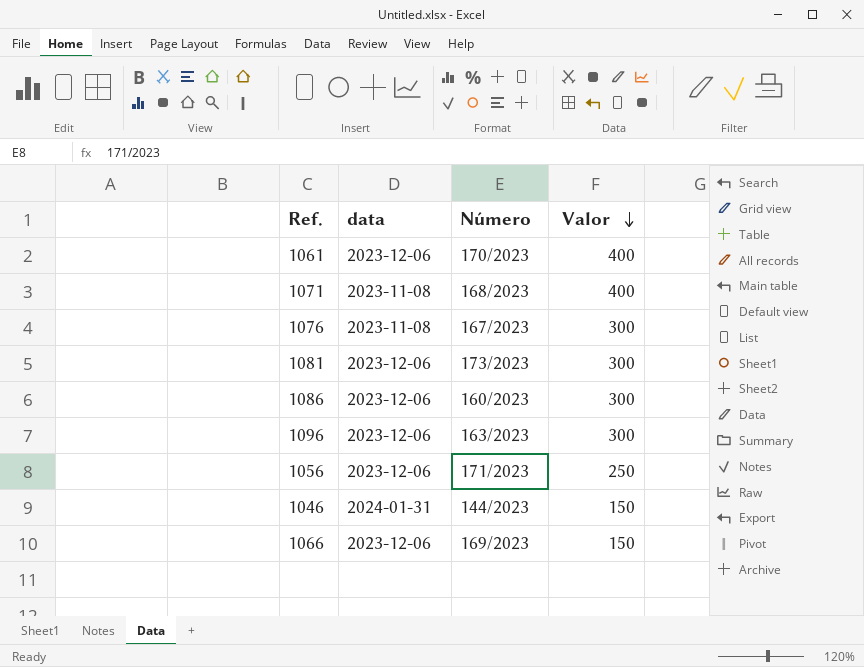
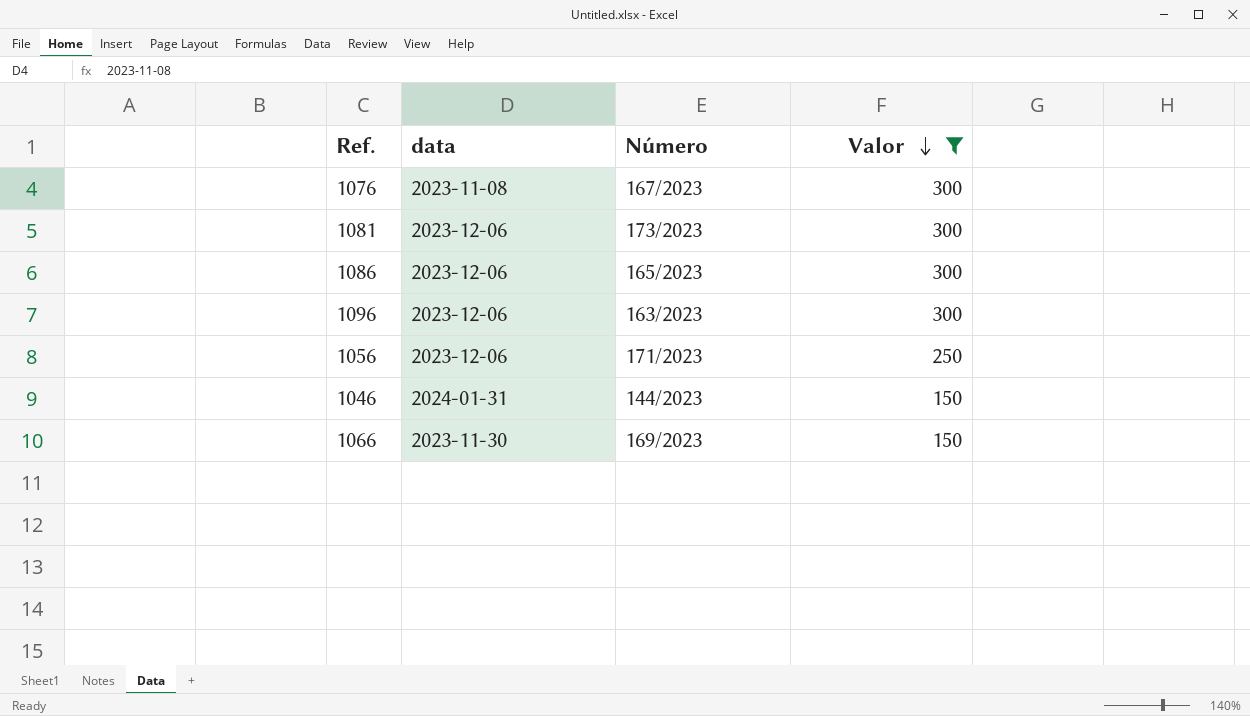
filter: none -> Valor != 400
1086 | Número: 160/2023 -> 165/2023
1066 | data: 2023-12-06 -> 2023-11-30

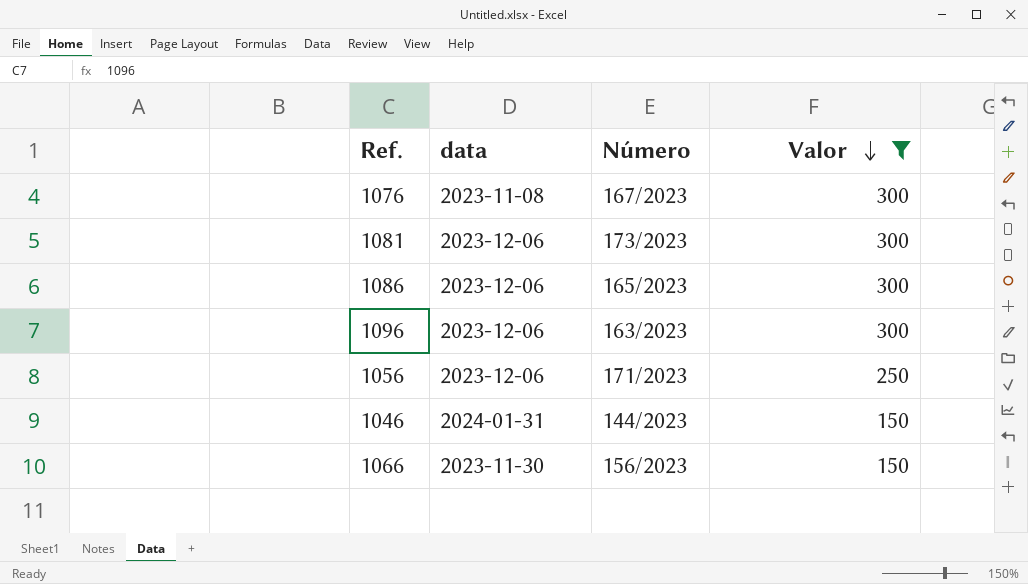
1066 | Número: 169/2023 -> 156/2023

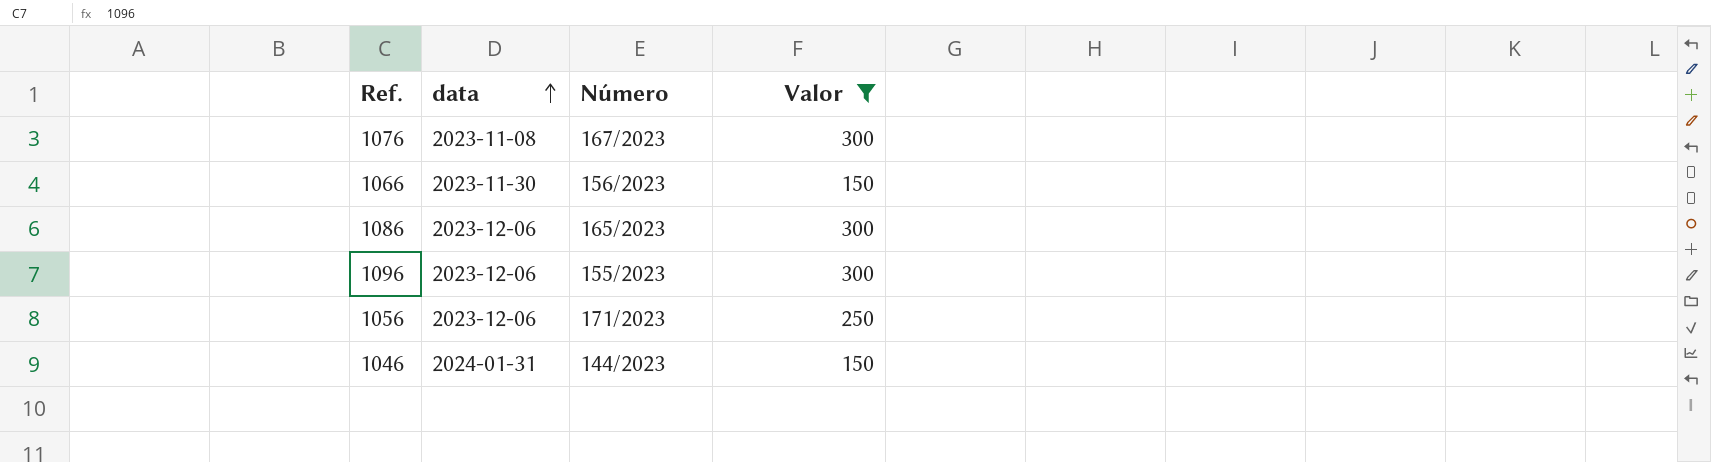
row order: Valor descending -> data ascending
row 1081: 2023-12-06 | 173/2023 | 300 -> none
1096 | Número: 163/2023 -> 155/2023

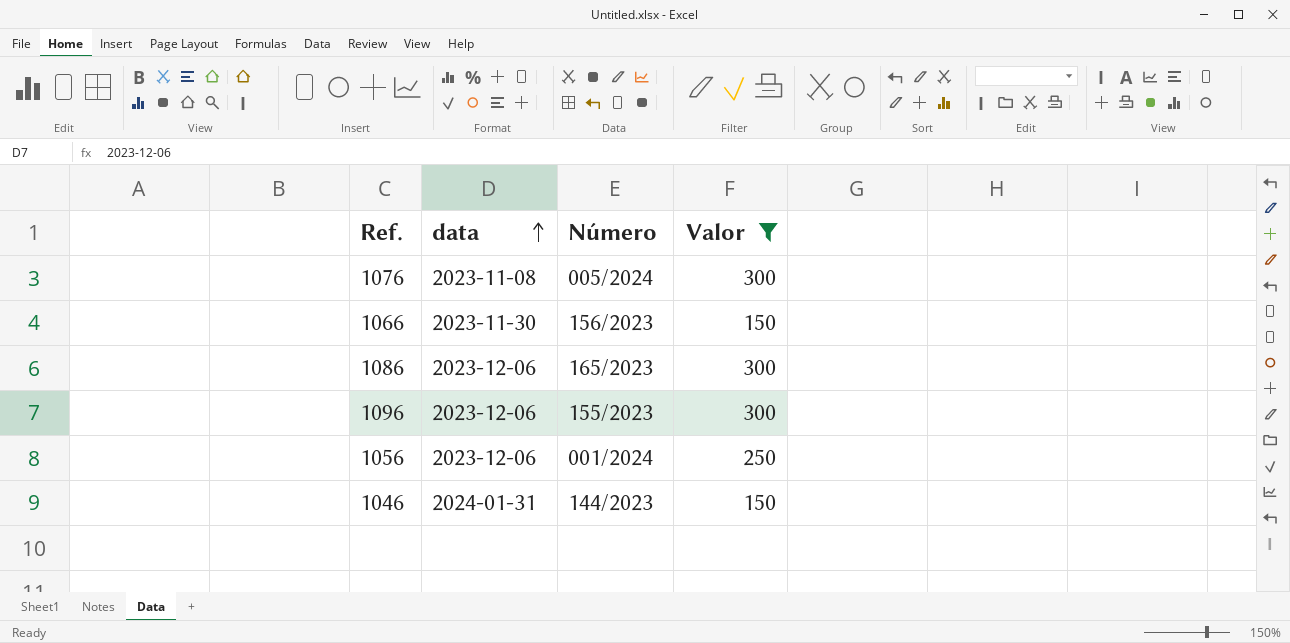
1076 | Número: 167/2023 -> 005/2024
1056 | Número: 171/2023 -> 001/2024

